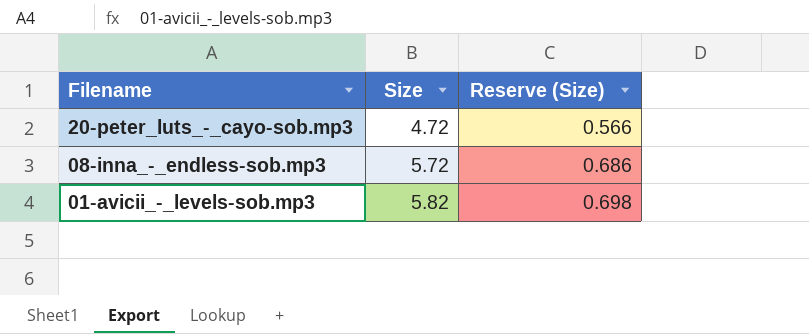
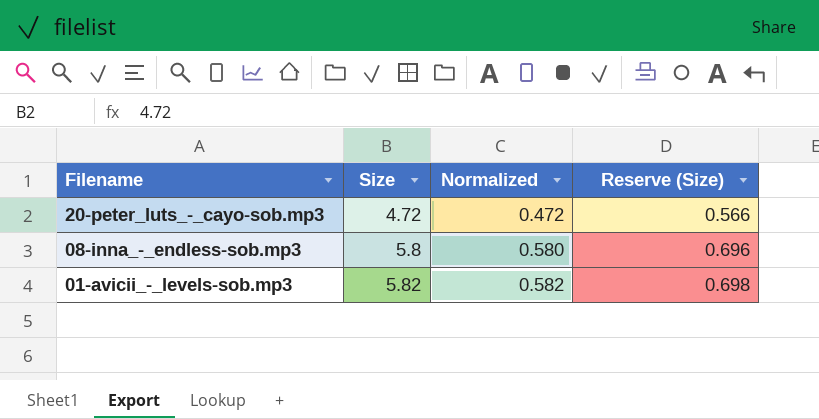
column Normalized | formula: none -> [Size] * 0.1
08-inna_-_endless-sob.mp3 | Size: 5.72 -> 5.8
08-inna_-_endless-sob.mp3 | Reserve (Size): 0.686 -> 0.696

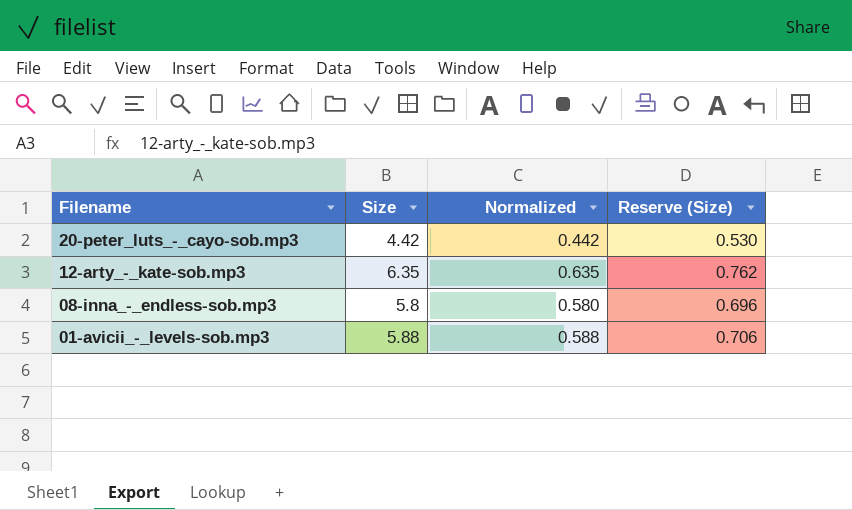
20-peter_luts_-_cayo-sob.mp3 | Size: 4.72 -> 4.42
20-peter_luts_-_cayo-sob.mp3 | Normalized: 0.472 -> 0.442
20-peter_luts_-_cayo-sob.mp3 | Reserve (Size): 0.566 -> 0.530
row 12-arty_-_kate-sob.mp3: none -> 6.35 | 0.635 | 0.762
01-avicii_-_levels-sob.mp3 | Size: 5.82 -> 5.88
01-avicii_-_levels-sob.mp3 | Normalized: 0.582 -> 0.588
01-avicii_-_levels-sob.mp3 | Reserve (Size): 0.698 -> 0.706

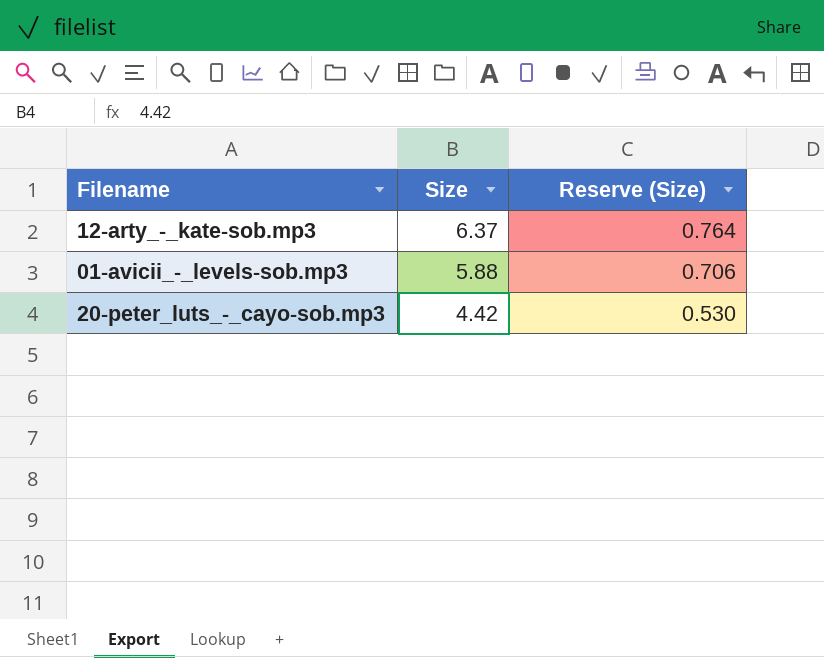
row order: Filename descending -> Size descending
column Normalized | formula: [Size] * 0.1 -> none
row 08-inna_-_endless-sob.mp3: 5.8 | 0.580 | 0.696 -> none
12-arty_-_kate-sob.mp3 | Size: 6.35 -> 6.37
12-arty_-_kate-sob.mp3 | Reserve (Size): 0.762 -> 0.764

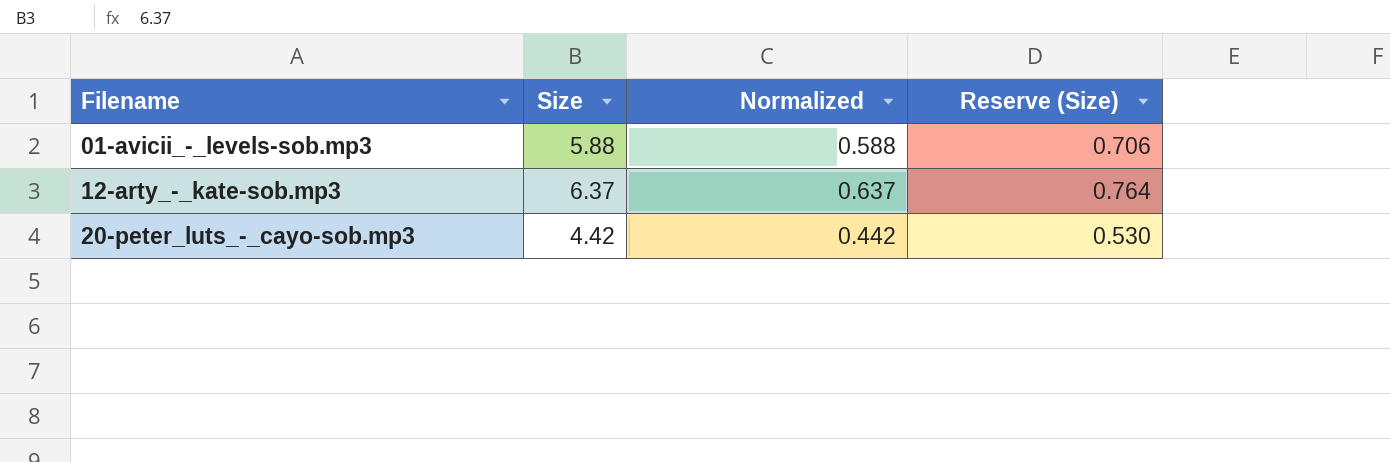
row order: Size descending -> Filename ascending
column Normalized | formula: none -> [Size] * 0.1

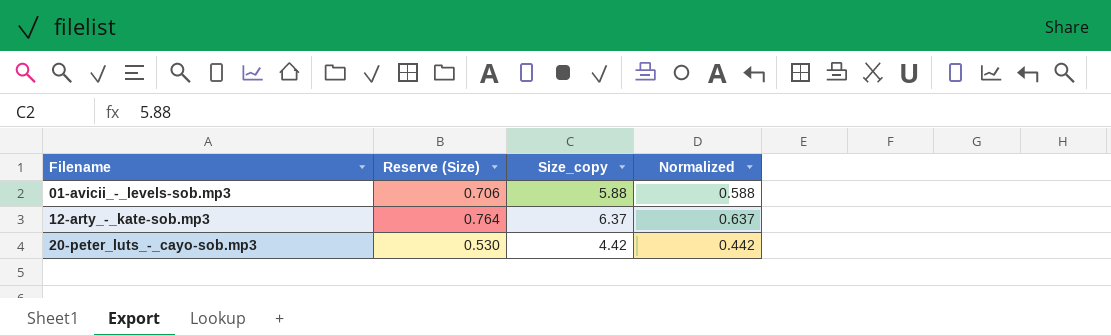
column Reserve (Size) | position: 4 -> 2
column name: Size -> Size_copy

